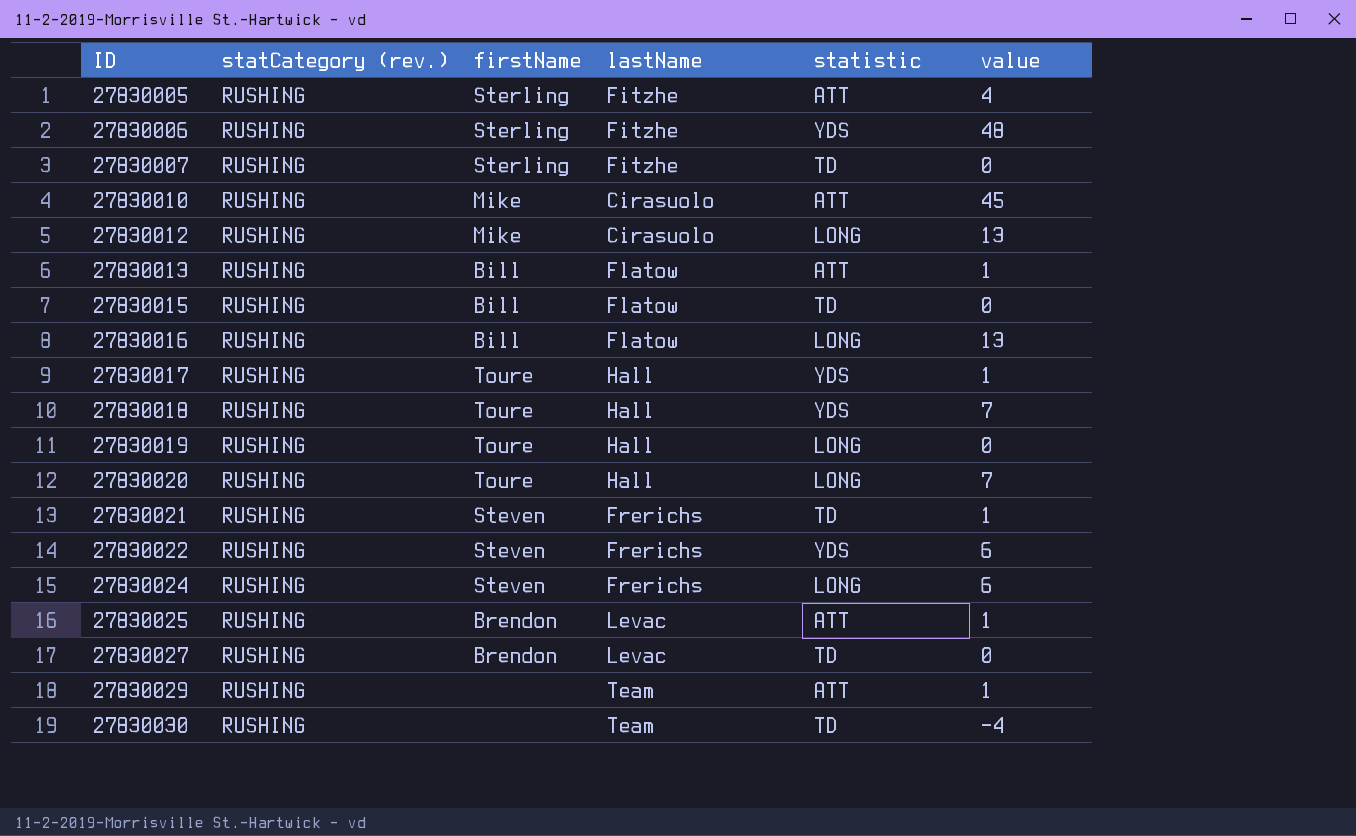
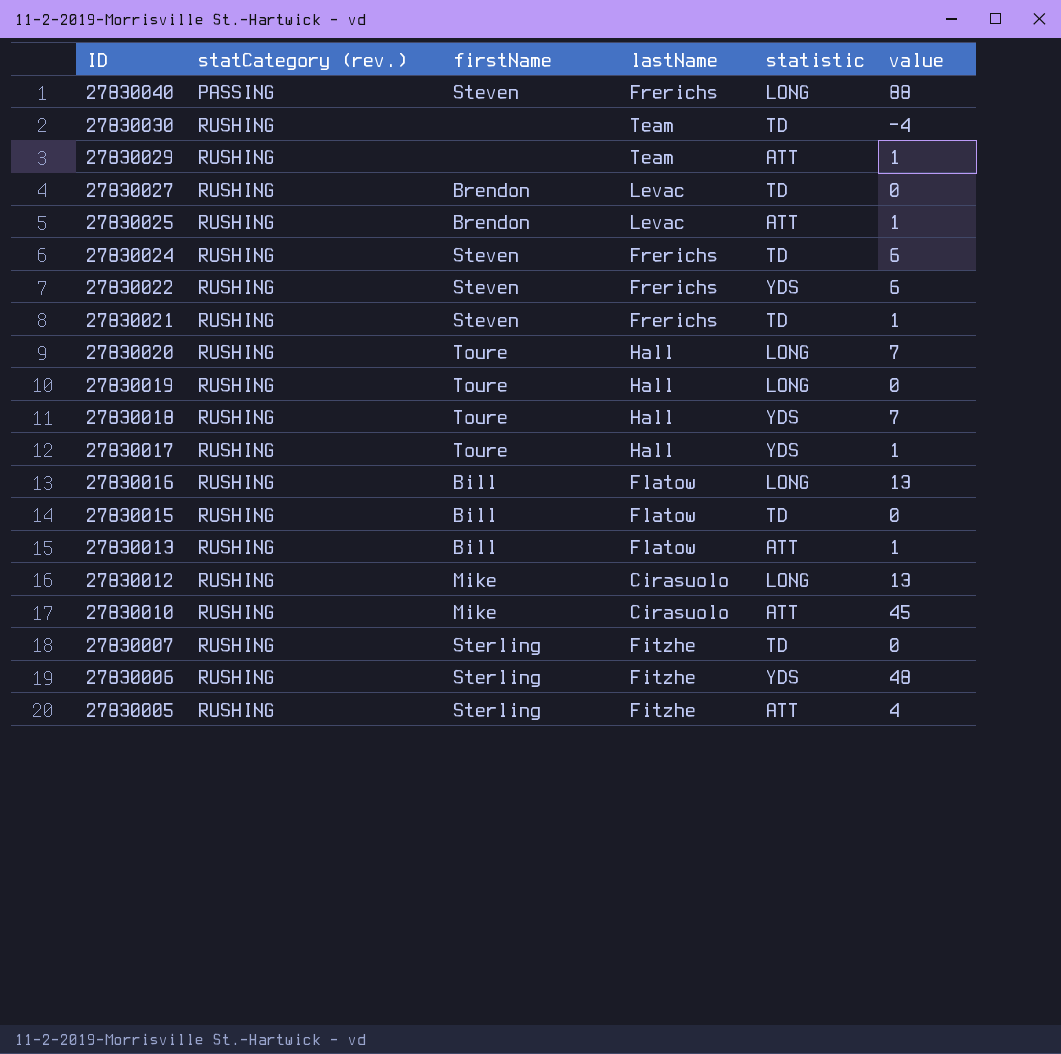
row order: ID ascending -> ID descending
row 27830040: none -> PASSING | Steven | Frerichs | LONG | 88
27830024 | statistic: LONG -> TD

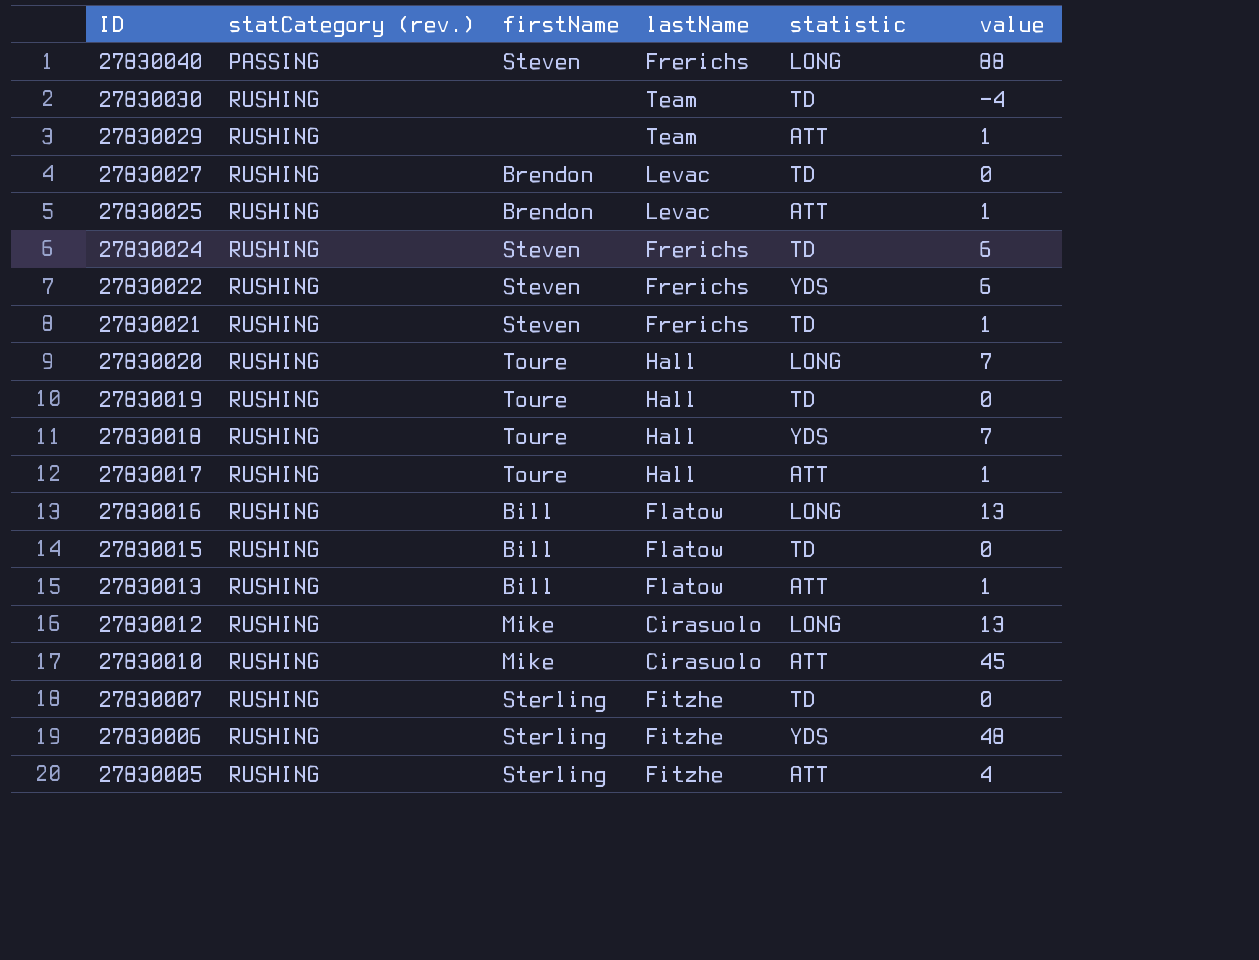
27830019 | statistic: LONG -> TD
27830017 | statistic: YDS -> ATT

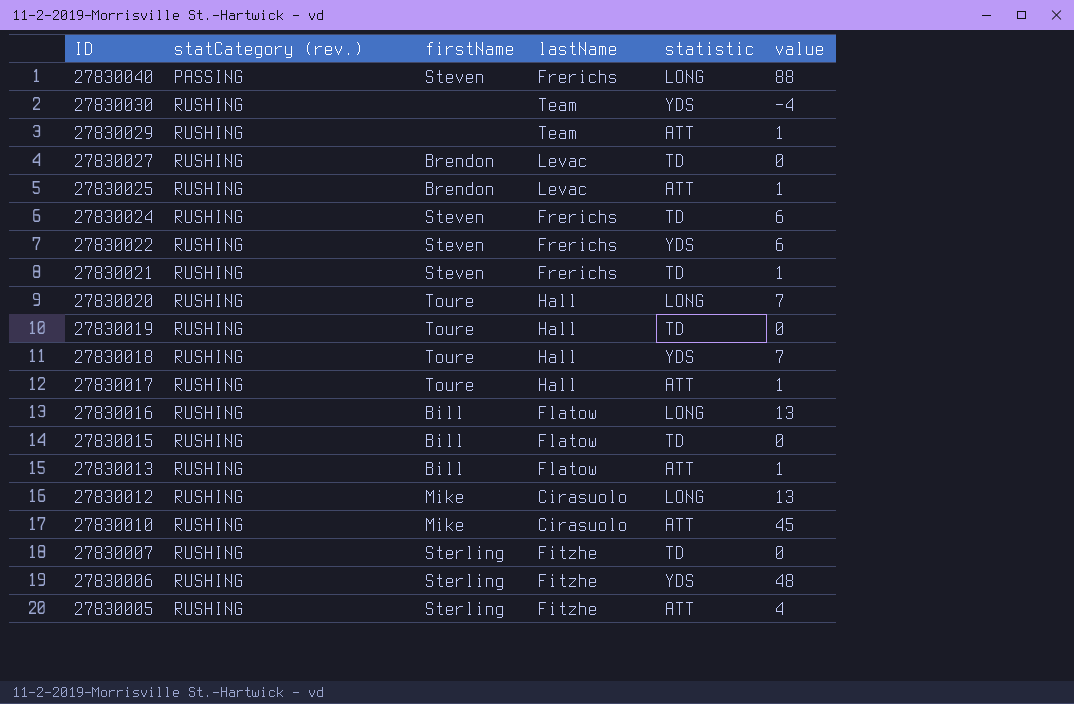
27830030 | statistic: TD -> YDS

